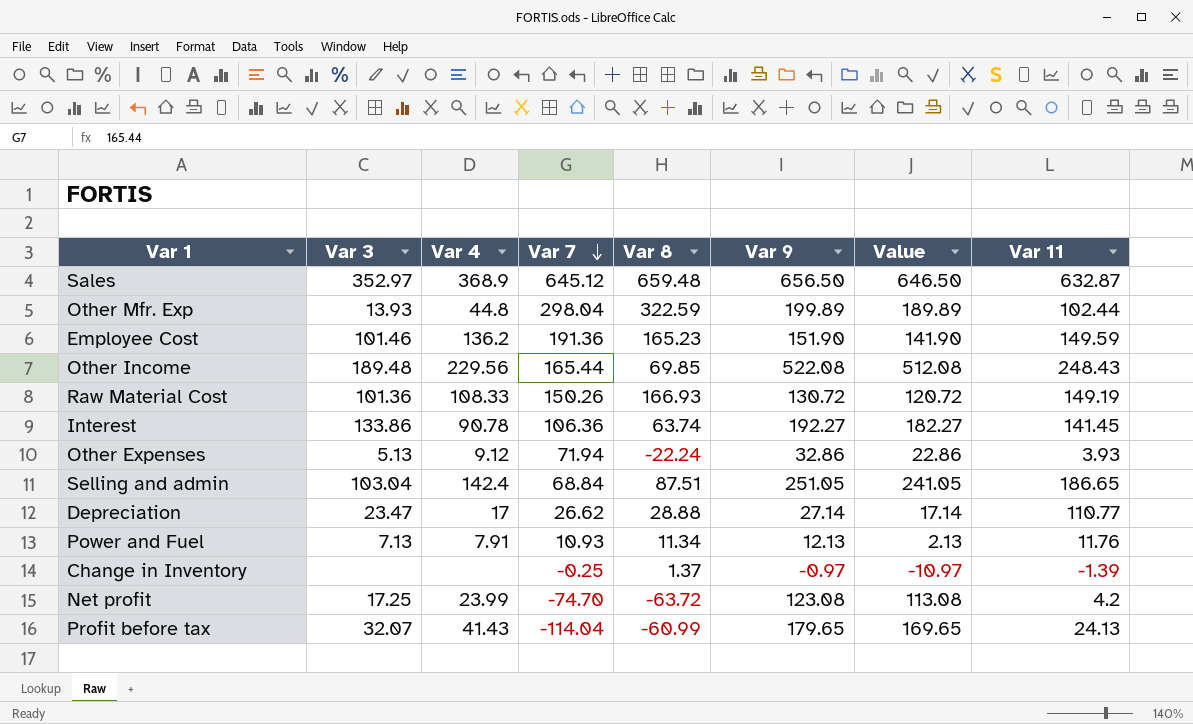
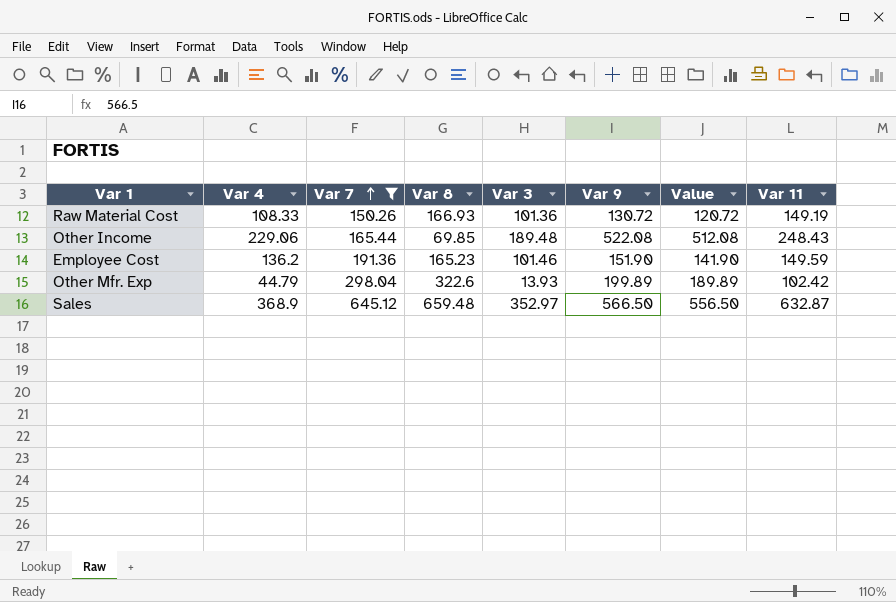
filter: none -> Var 7 >= 150.26
row order: Var 7 descending -> Var 7 ascending
column Var 3 | position: 2 -> 5
Other Income | Var 4: 229.56 -> 229.06
Other Mfr. Exp | Var 4: 44.8 -> 44.79
Other Mfr. Exp | Var 8: 322.59 -> 322.6
Other Mfr. Exp | Var 11: 102.44 -> 102.42
Sales | Var 9: 656.50 -> 566.50
Sales | Value: 646.50 -> 556.50

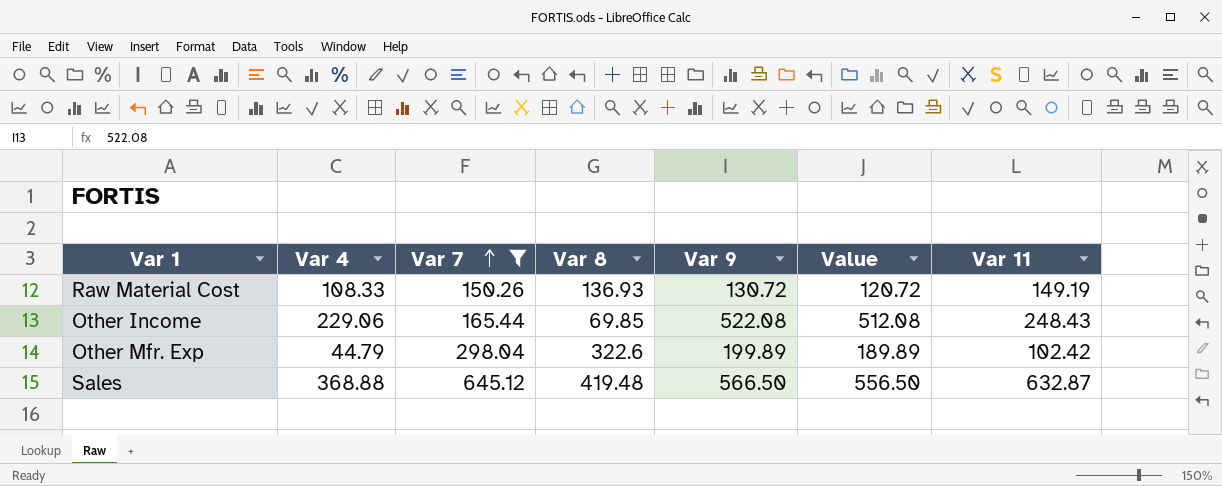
column Var 3 | position: 5 -> none
row Employee Cost: 136.2 | 191.36 | 165.23 | 101.46 | 151.90 | 141.90 | 149.59 -> none
Raw Material Cost | Var 8: 166.93 -> 136.93
Sales | Var 4: 368.9 -> 368.88
Sales | Var 8: 659.48 -> 419.48

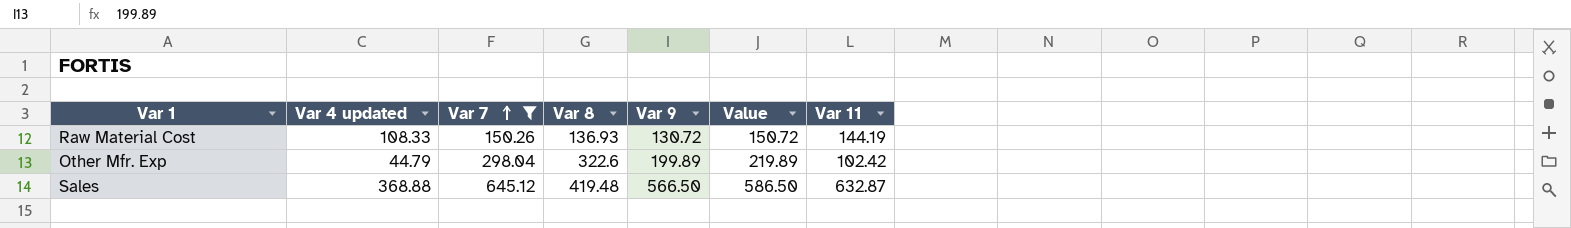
column name: Var 4 -> Var 4 updated
column Value | formula: [Var 9] - 10 -> [Var 9] + 20
row Other Income: 229.06 | 165.44 | 69.85 | 522.08 | 512.08 | 248.43 -> none
Raw Material Cost | Var 11: 149.19 -> 144.19

